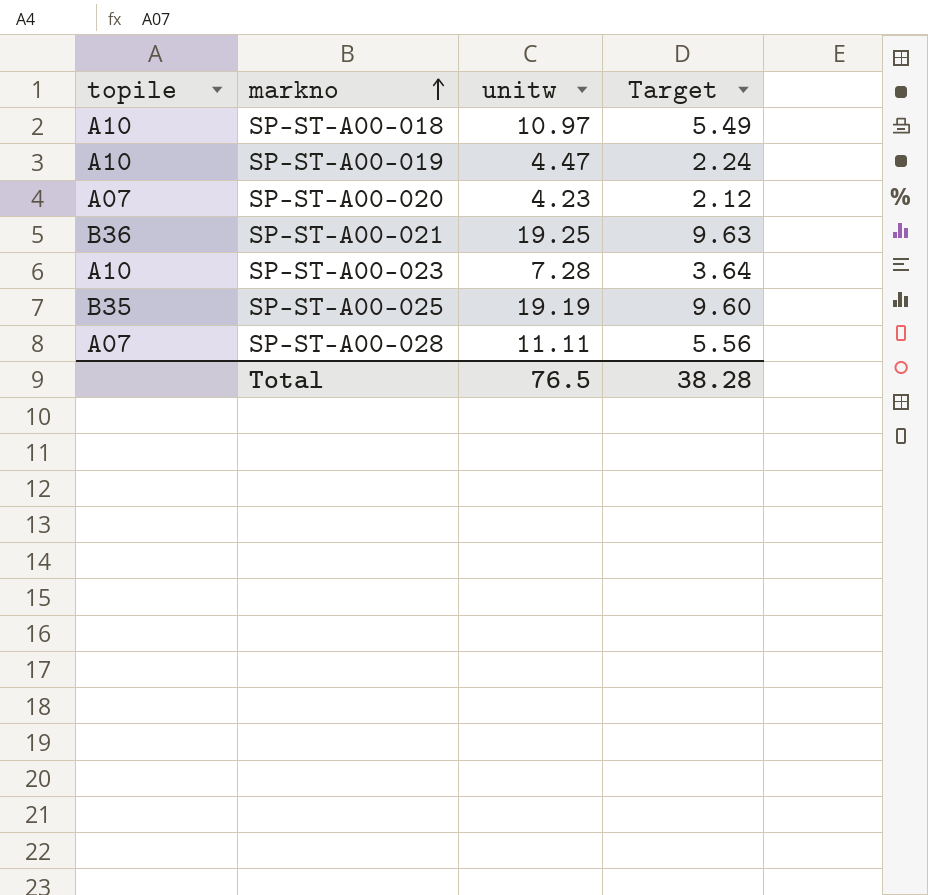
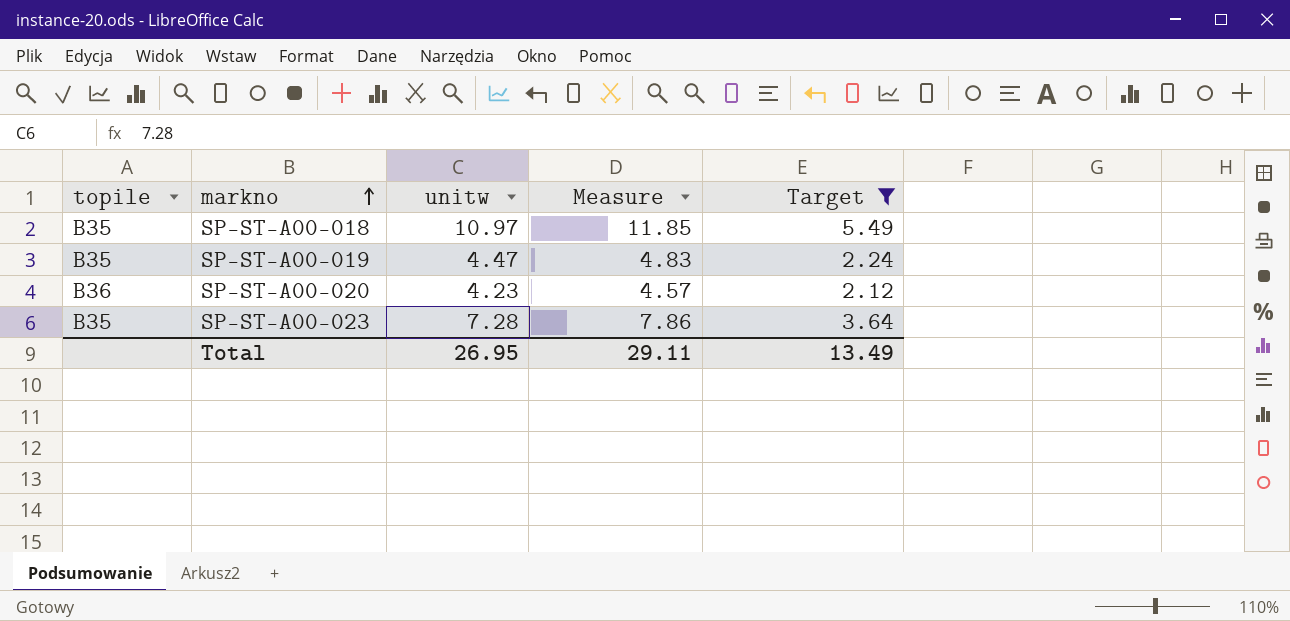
filter: none -> Target <= 5.49
column Measure | formula: none -> [unitw] * 1.08
SP-ST-A00-018 | topile: A10 -> B35
SP-ST-A00-019 | topile: A10 -> B35
SP-ST-A00-020 | topile: A07 -> B36
SP-ST-A00-023 | topile: A10 -> B35
Total | unitw: 76.5 -> 26.95
Total | Target: 38.28 -> 13.49

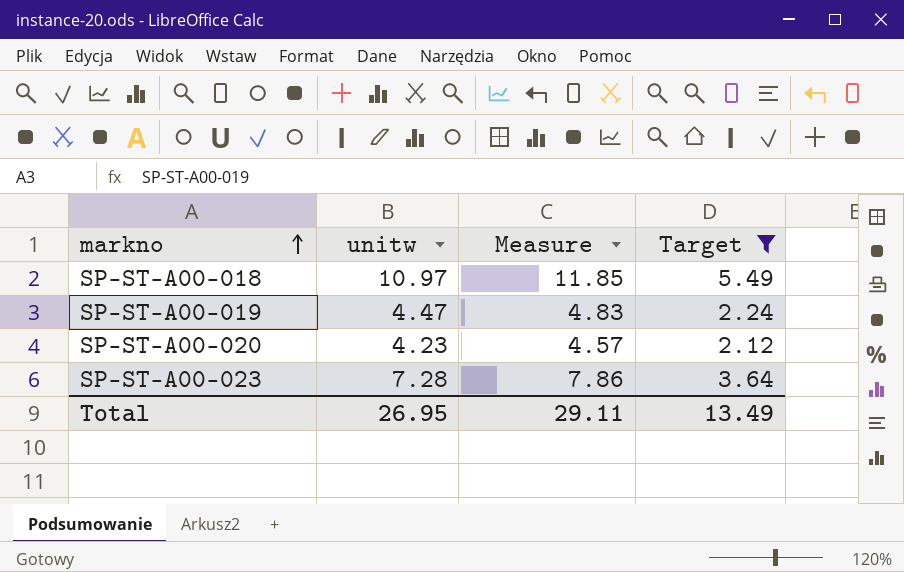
column topile | position: 1 -> none

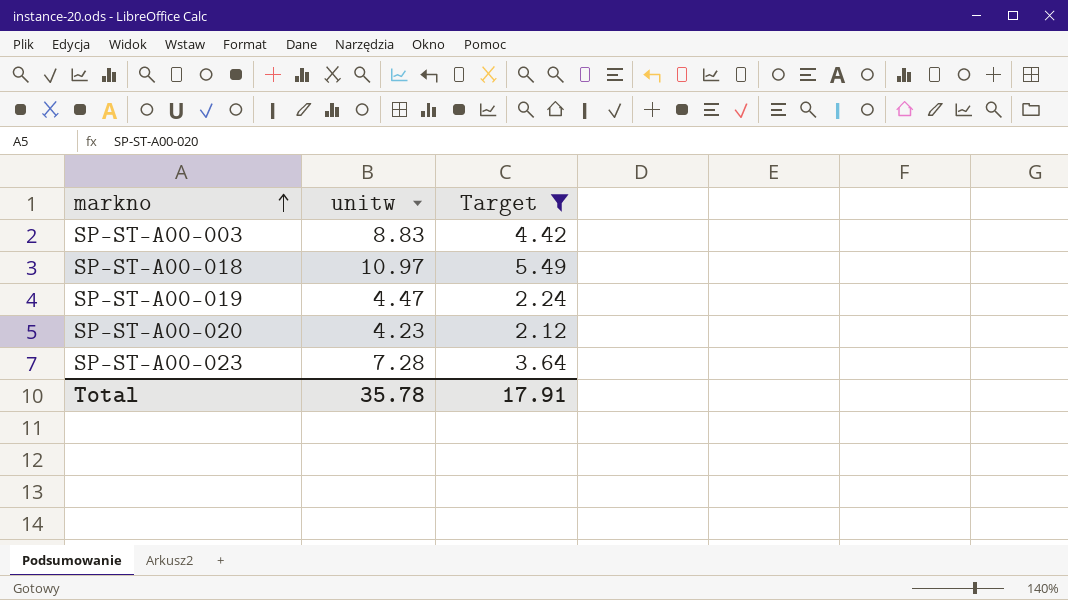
column Measure | formula: [unitw] * 1.08 -> none
row SP-ST-A00-003: none -> 8.83 | 4.42
Total | unitw: 26.95 -> 35.78
Total | Target: 13.49 -> 17.91

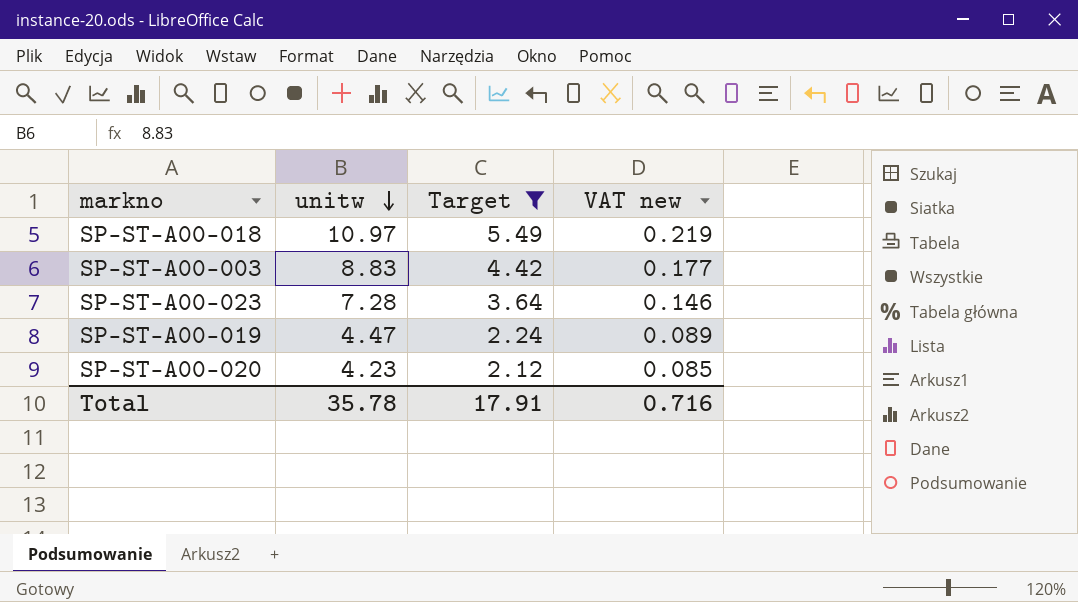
row order: markno ascending -> unitw descending
column VAT new | formula: none -> [unitw] * 0.02

